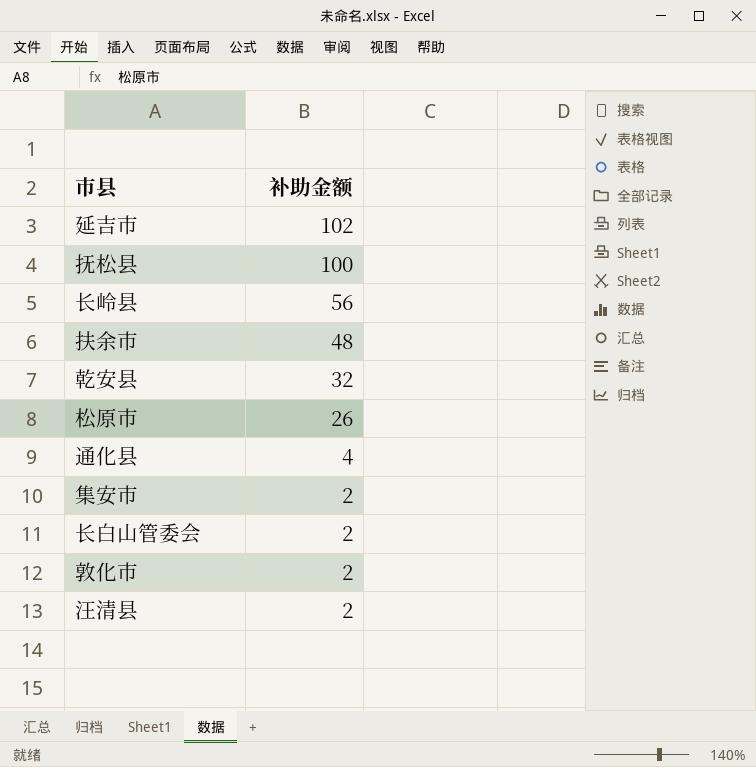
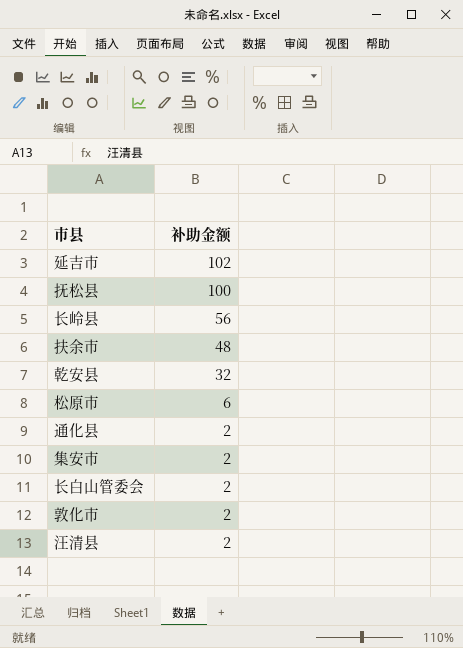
松原市 | 补助金额: 26 -> 6
通化县 | 补助金额: 4 -> 2

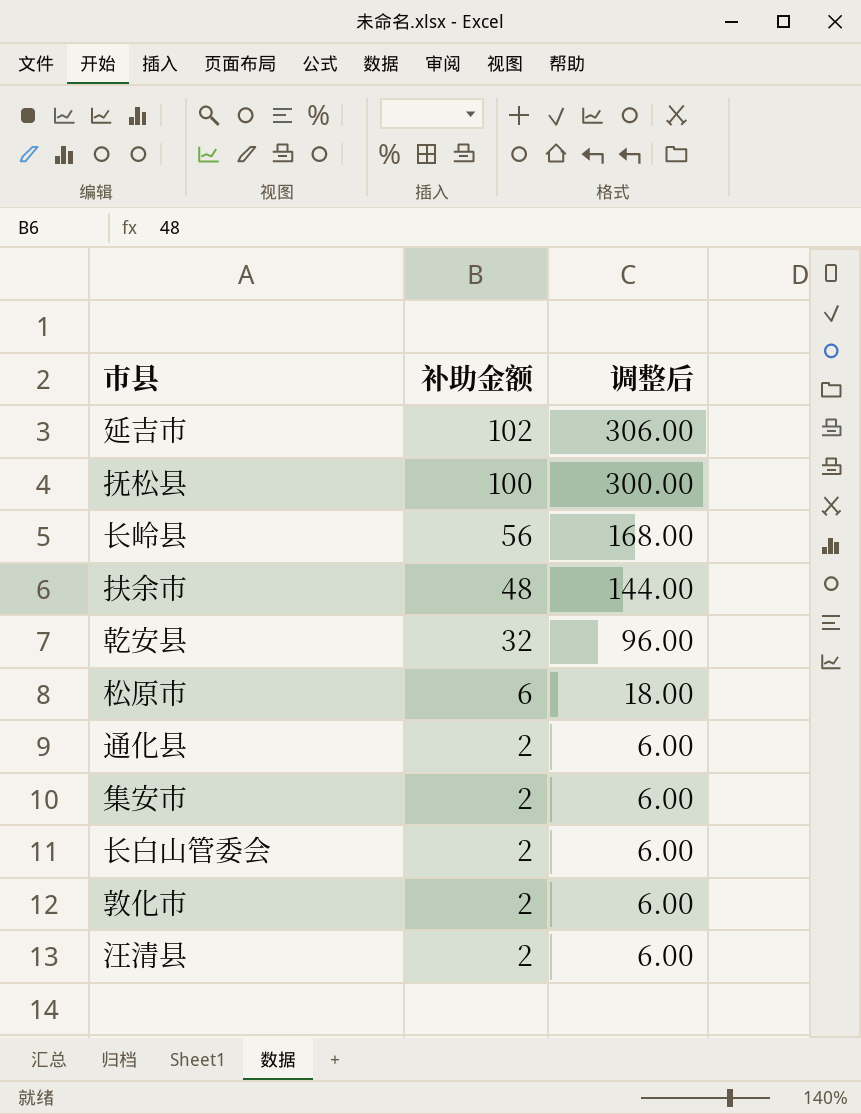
column 调整后 | formula: none -> [补助金额] * 3

